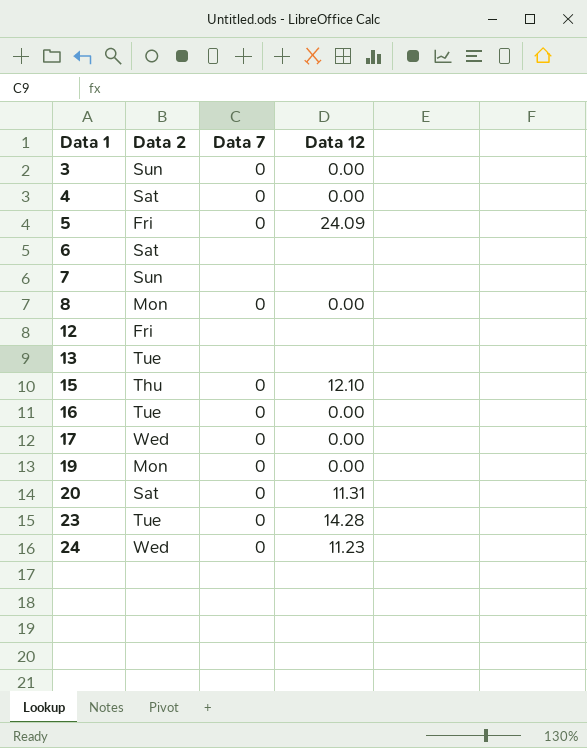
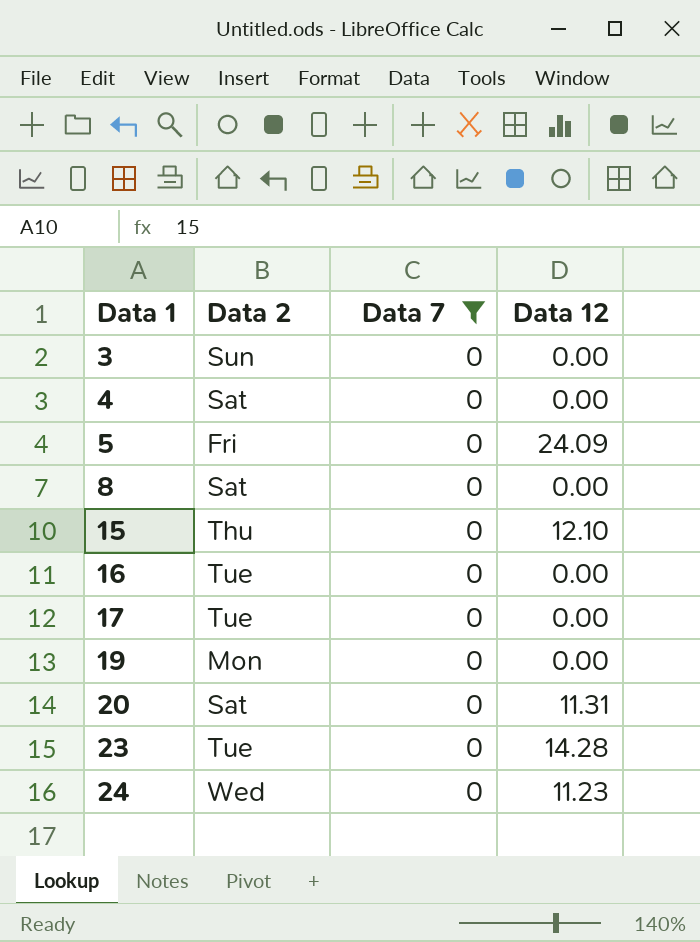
filter: none -> Data 7 = 0
8 | Data 2: Mon -> Sat
17 | Data 2: Wed -> Tue

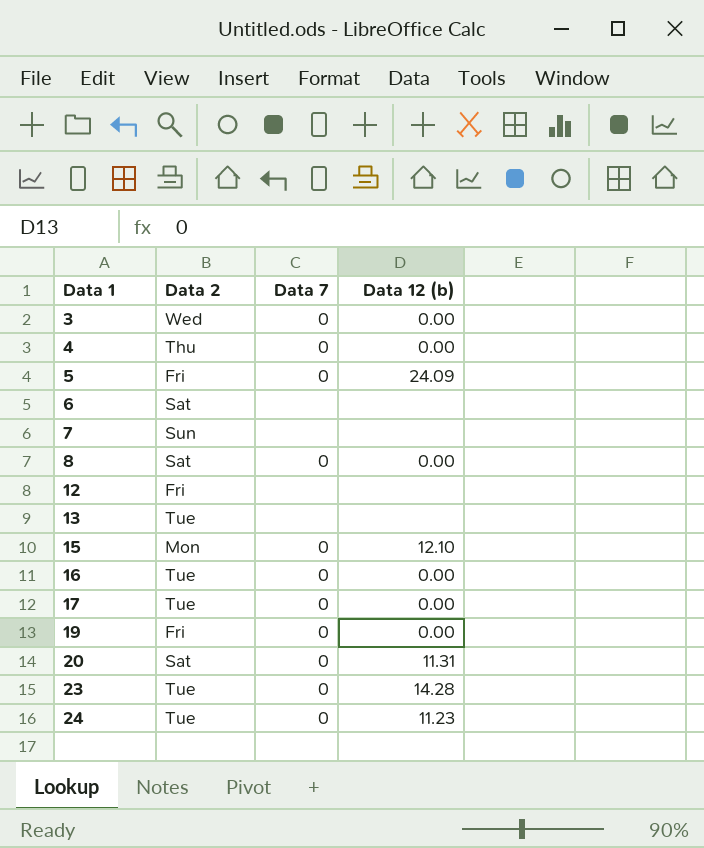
filter: Data 7 = 0 -> none
column name: Data 12 -> Data 12 (b)
3 | Data 2: Sun -> Wed
4 | Data 2: Sat -> Thu
15 | Data 2: Thu -> Mon
19 | Data 2: Mon -> Fri
24 | Data 2: Wed -> Tue

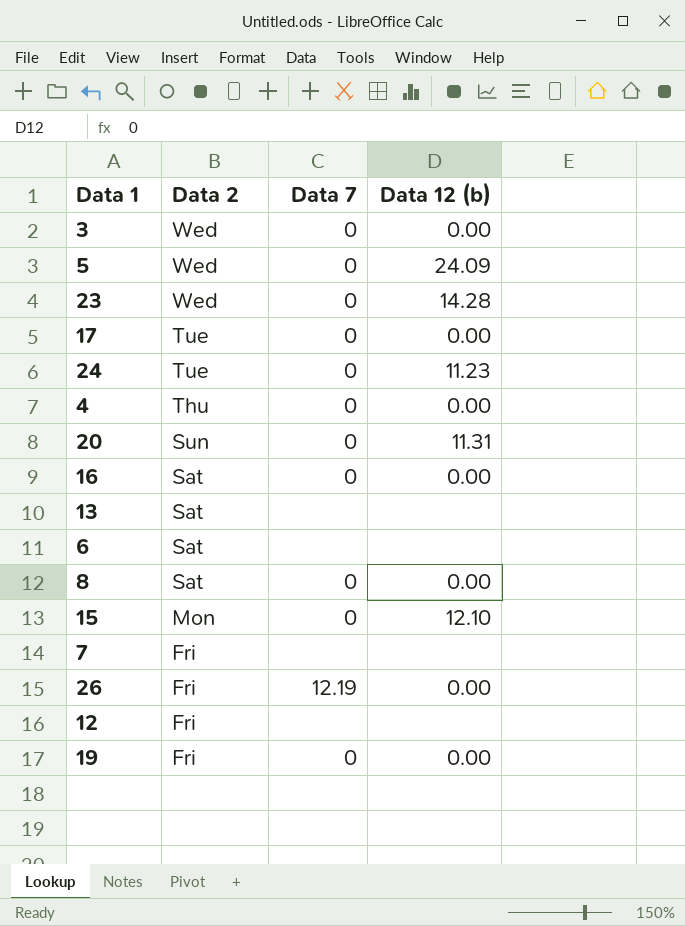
row order: Data 1 ascending -> Data 2 descending
5 | Data 2: Fri -> Wed
23 | Data 2: Tue -> Wed
20 | Data 2: Sat -> Sun
16 | Data 2: Tue -> Sat
13 | Data 2: Tue -> Sat
7 | Data 2: Sun -> Fri
row 26: none -> Fri | 12.19 | 0.00

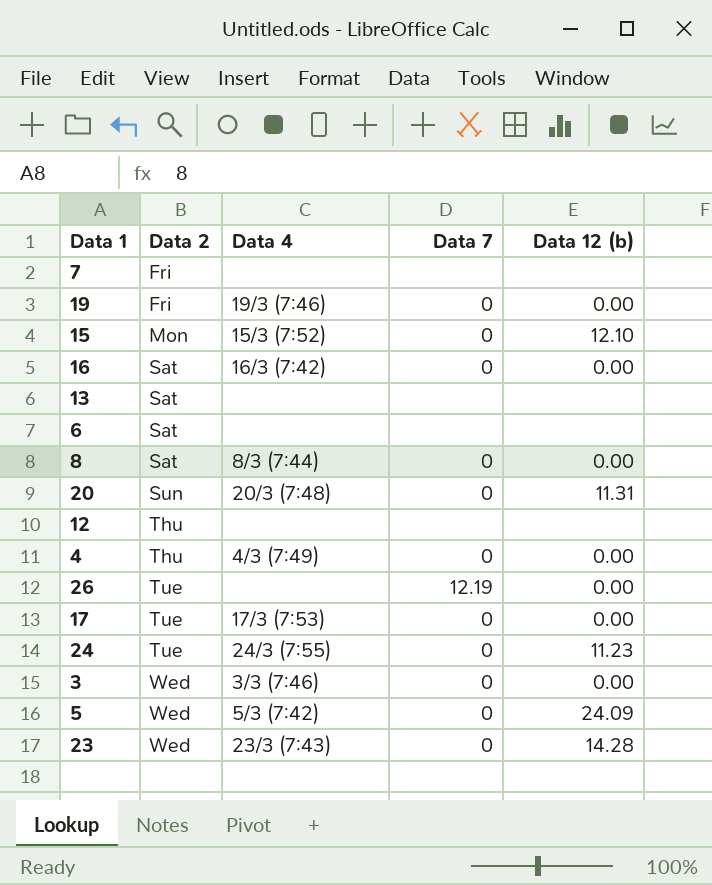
row order: Data 2 descending -> Data 2 ascending
column Data 4 | position: none -> 3
12 | Data 2: Fri -> Thu
26 | Data 2: Fri -> Tue

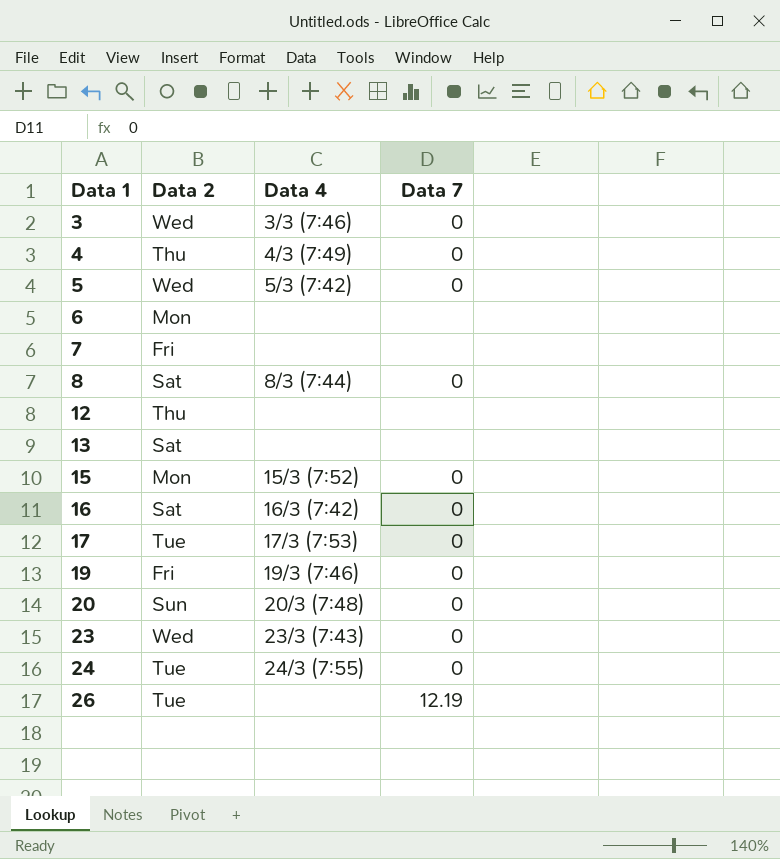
row order: Data 2 ascending -> Data 1 ascending
column Data 12 (b) | position: 5 -> none
6 | Data 2: Sat -> Mon

